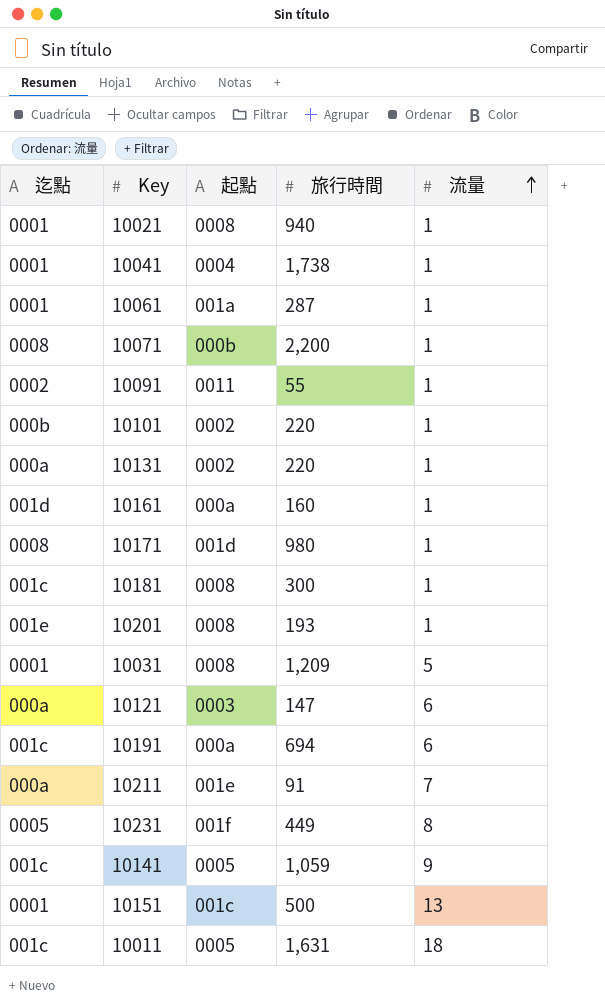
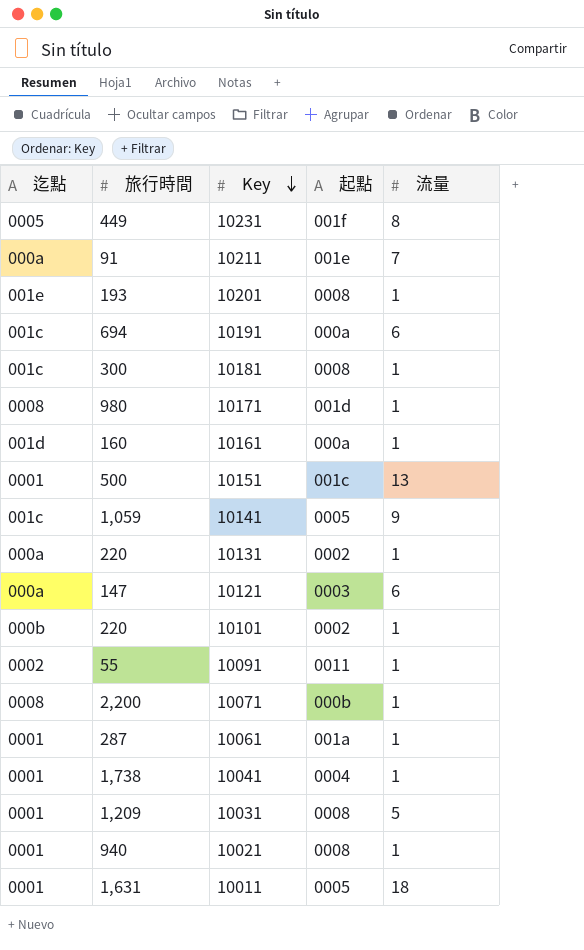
row order: 流量 ascending -> Key descending
column 旅行時間 | position: 4 -> 2
10011 | 迄點: 001c -> 0001

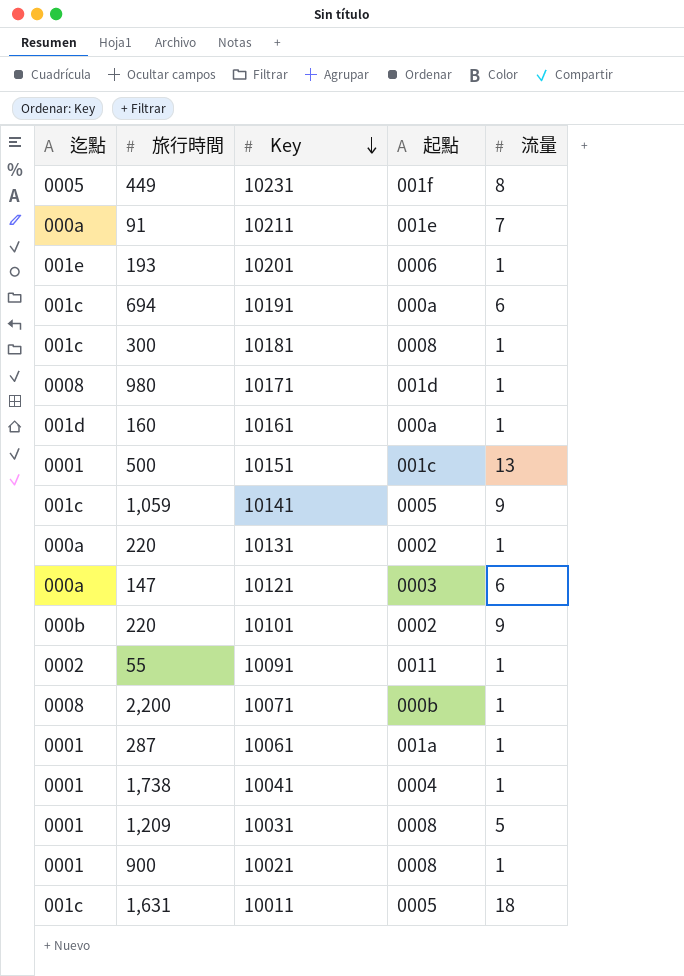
10201 | 起點: 0008 -> 0006
10101 | 流量: 1 -> 9
10021 | 旅行時間: 940 -> 900
10011 | 迄點: 0001 -> 001c

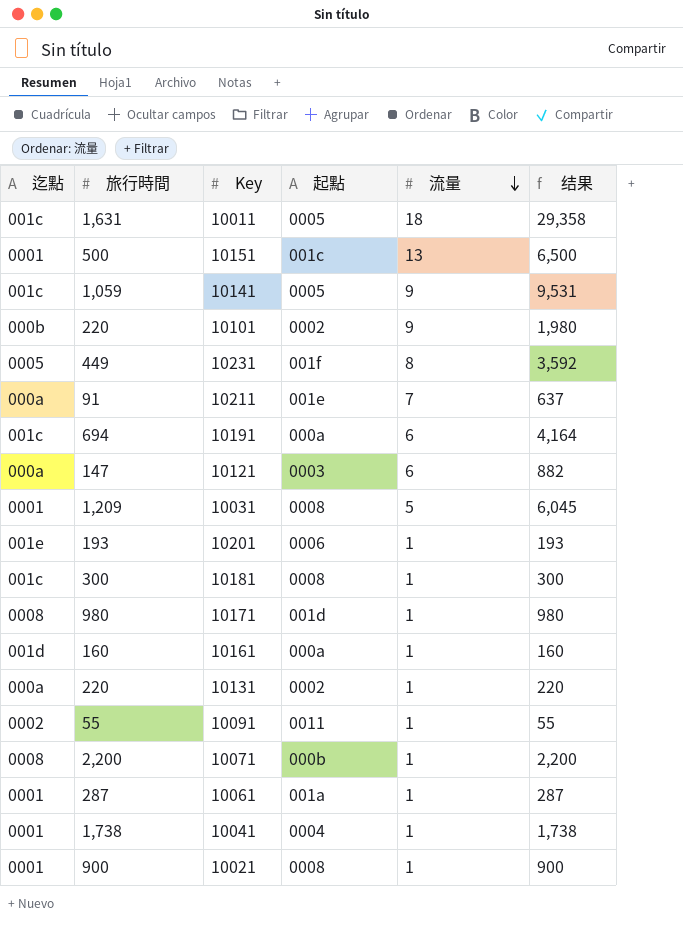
row order: Key descending -> 流量 descending
column 结果 | formula: none -> [旅行時間] * [流量]

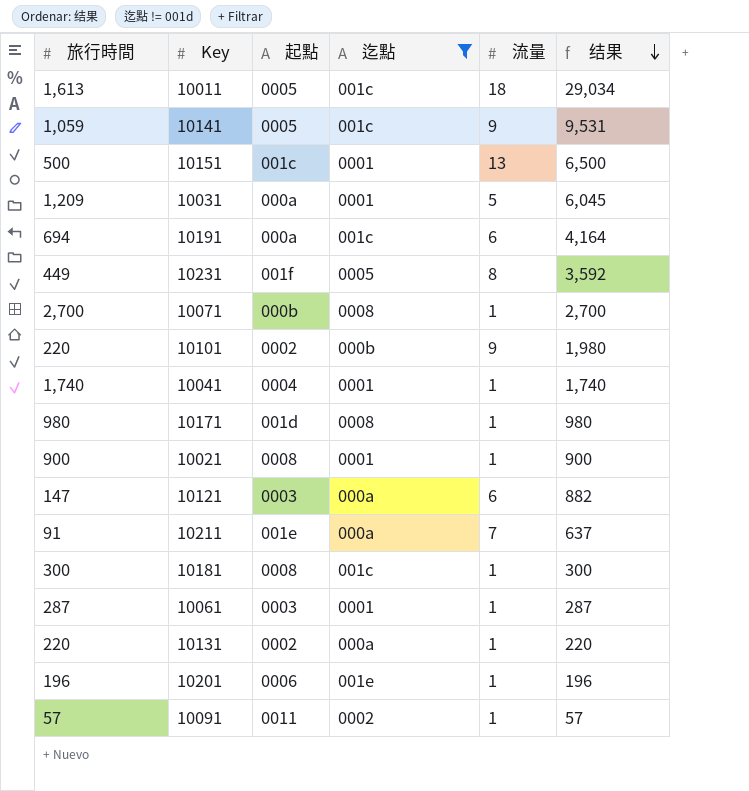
filter: none -> 迄點 != 001d
row order: 流量 descending -> 结果 descending
column 迄點 | position: 1 -> 4
10011 | 旅行時間: 1,631 -> 1,613
10011 | 结果: 29,358 -> 29,034
10031 | 起點: 0008 -> 000a
10071 | 旅行時間: 2,200 -> 2,700
10071 | 结果: 2,200 -> 2,700
10041 | 旅行時間: 1,738 -> 1,740
10041 | 结果: 1,738 -> 1,740
10061 | 起點: 001a -> 0003
10201 | 旅行時間: 193 -> 196
10201 | 结果: 193 -> 196
10091 | 旅行時間: 55 -> 57
10091 | 结果: 55 -> 57

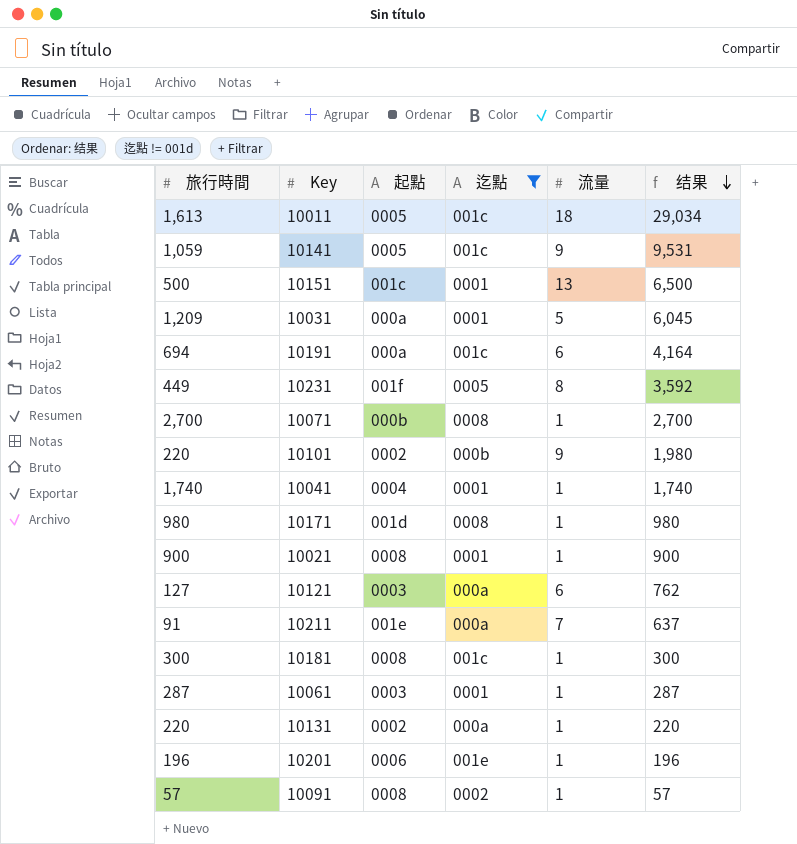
10121 | 旅行時間: 147 -> 127
10121 | 结果: 882 -> 762
10091 | 起點: 0011 -> 0008

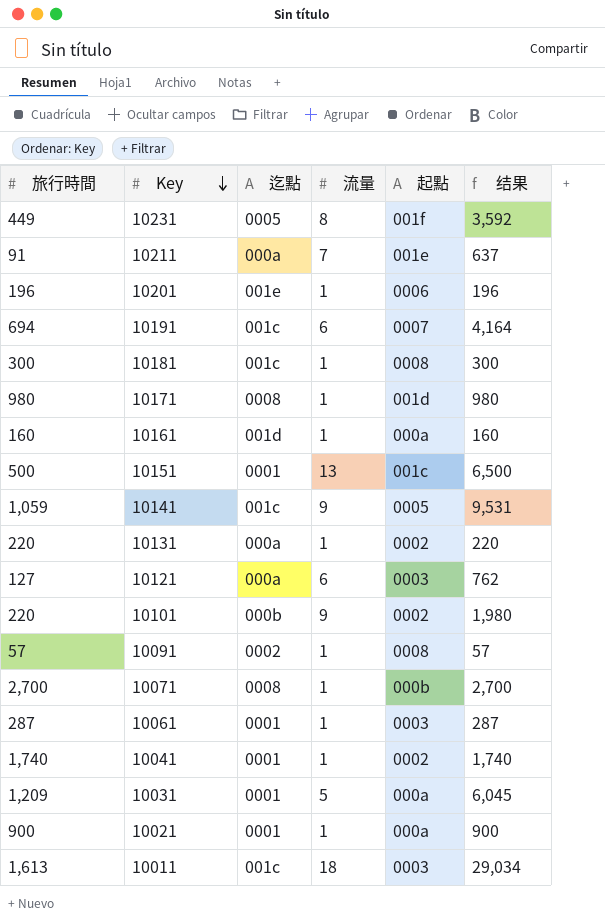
filter: 迄點 != 001d -> none
row order: 结果 descending -> Key descending
column 起點 | position: 3 -> 5
10191 | 起點: 000a -> 0007
10041 | 起點: 0004 -> 0002
10021 | 起點: 0008 -> 000a
10011 | 起點: 0005 -> 0003

